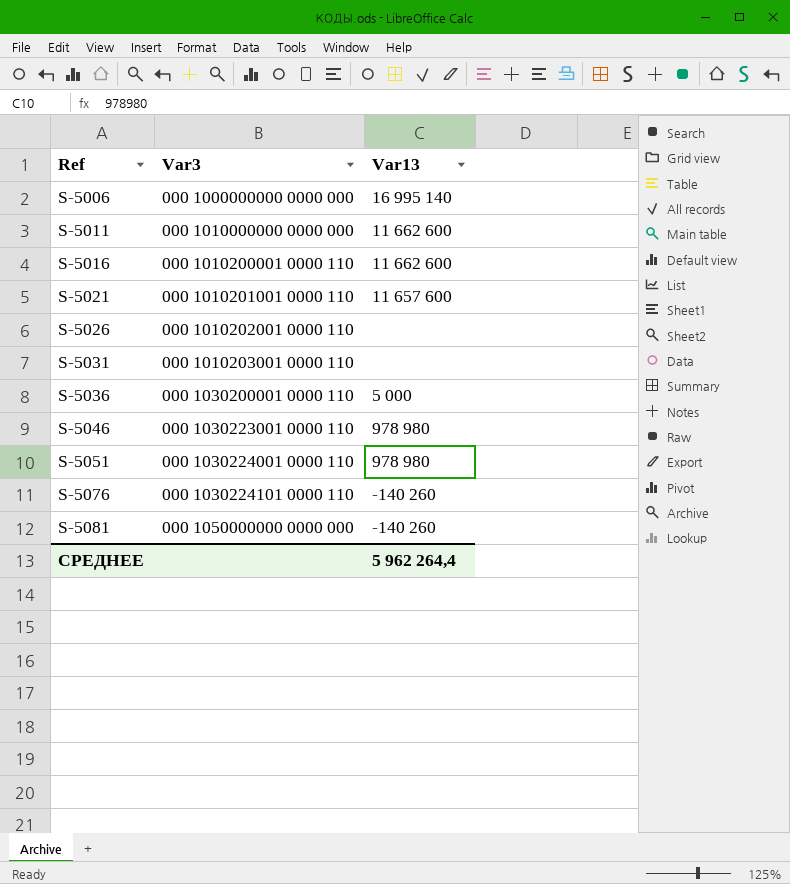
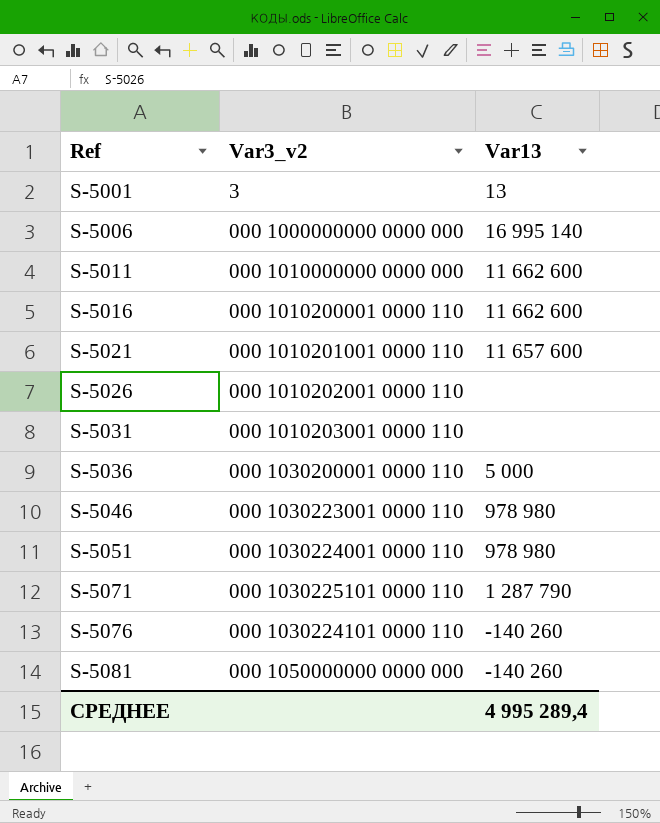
column name: Var3 -> Var3_v2
row S-5001: none -> 3 | 13
row S-5071: none -> 000 1030225101 0000 110 | 1 287 790
СРЕДНЕЕ | Var13: 5 962 264,4 -> 4 995 289,4

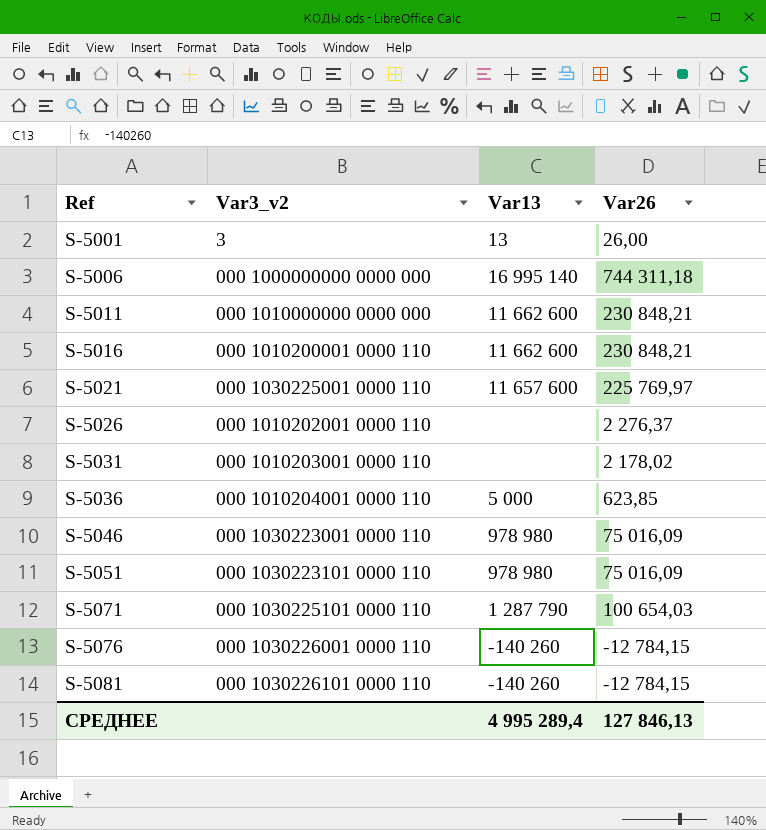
column Var26 | position: none -> 4
S-5021 | Var3_v2: 000 1010201001 0000 110 -> 000 1030225001 0000 110
S-5036 | Var3_v2: 000 1030200001 0000 110 -> 000 1010204001 0000 110
S-5051 | Var3_v2: 000 1030224001 0000 110 -> 000 1030223101 0000 110
S-5076 | Var3_v2: 000 1030224101 0000 110 -> 000 1030226001 0000 110
S-5081 | Var3_v2: 000 1050000000 0000 000 -> 000 1030226101 0000 110

